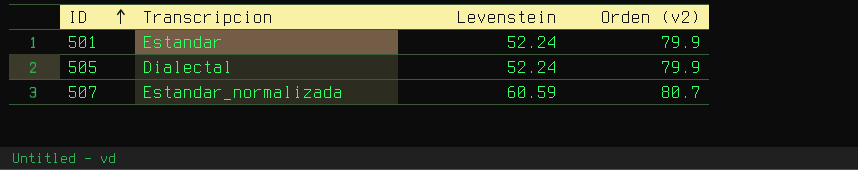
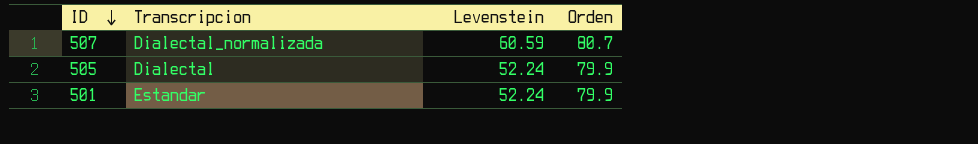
row order: ID ascending -> ID descending
column name: Orden (v2) -> Orden
507 | Transcripcion: Estandar_normalizada -> Dialectal_normalizada

